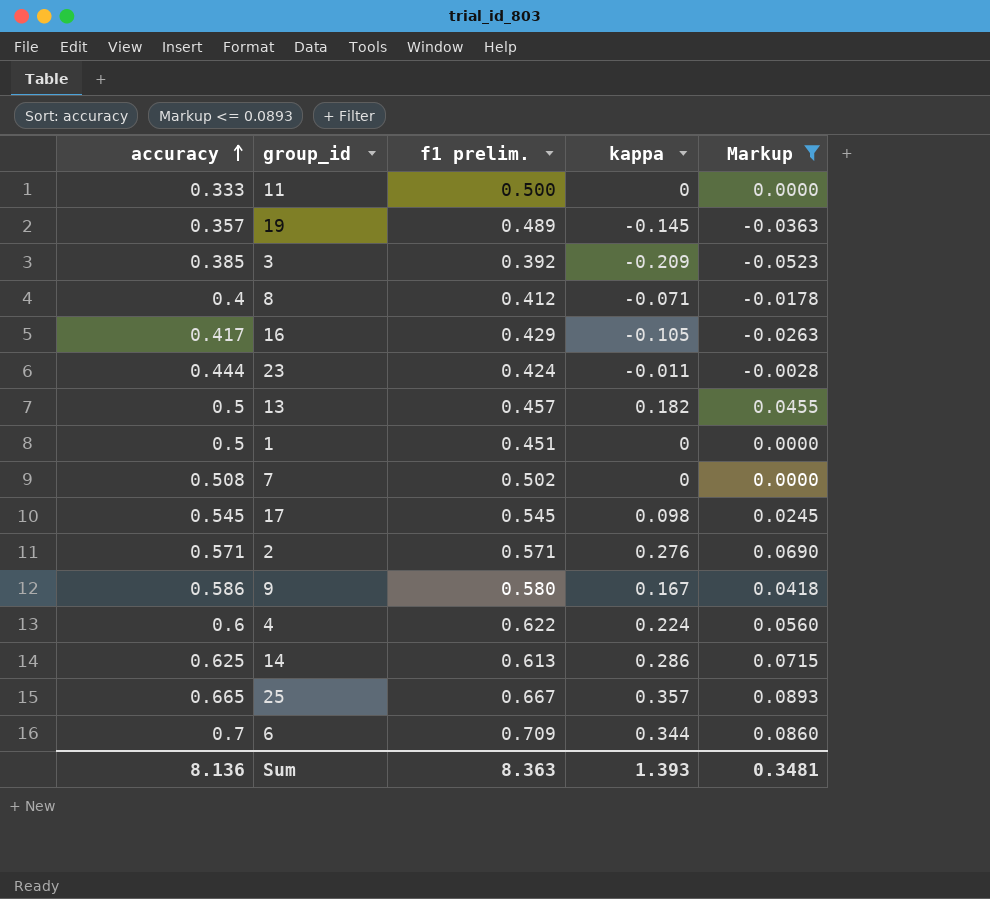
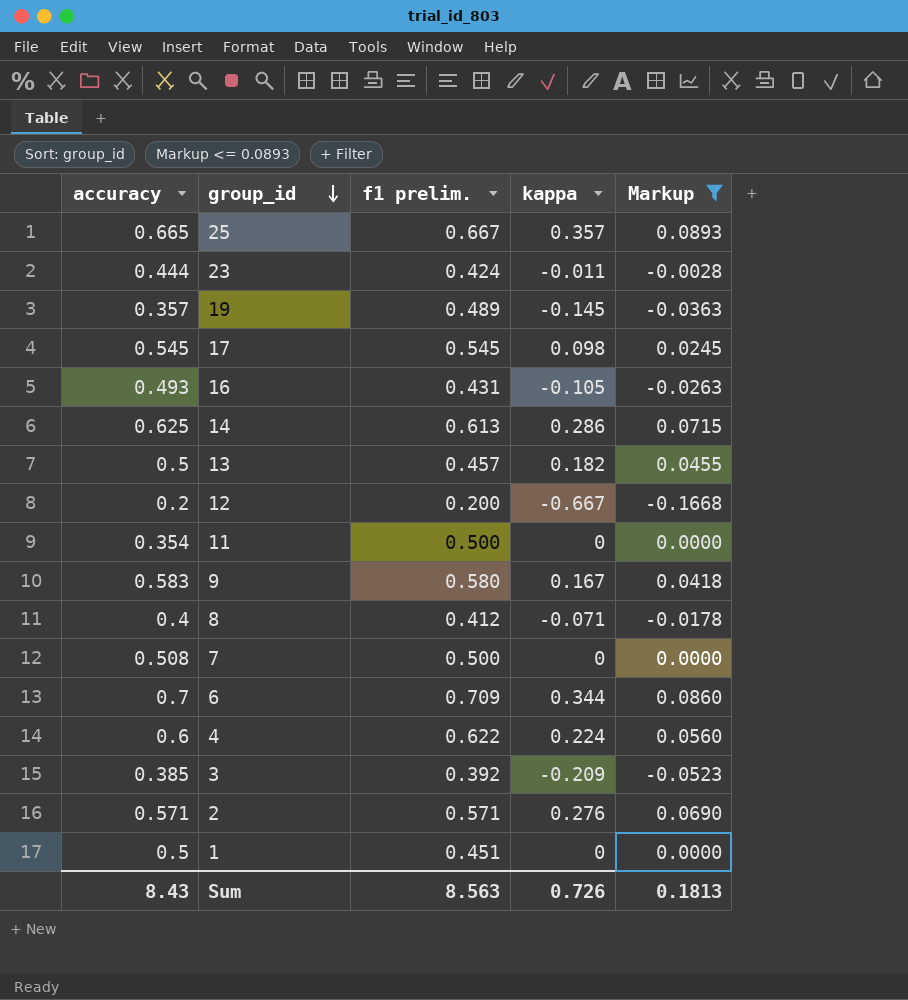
row order: accuracy ascending -> group_id descending
16 | accuracy: 0.417 -> 0.493
16 | f1 prelim.: 0.429 -> 0.431
row 12: none -> 0.2 | 0.200 | -0.667 | -0.1668
11 | accuracy: 0.333 -> 0.354
9 | accuracy: 0.586 -> 0.583
7 | f1 prelim.: 0.502 -> 0.500
Sum | accuracy: 8.136 -> 8.43
Sum | f1 prelim.: 8.363 -> 8.563
Sum | kappa: 1.393 -> 0.726
Sum | Markup: 0.3481 -> 0.1813

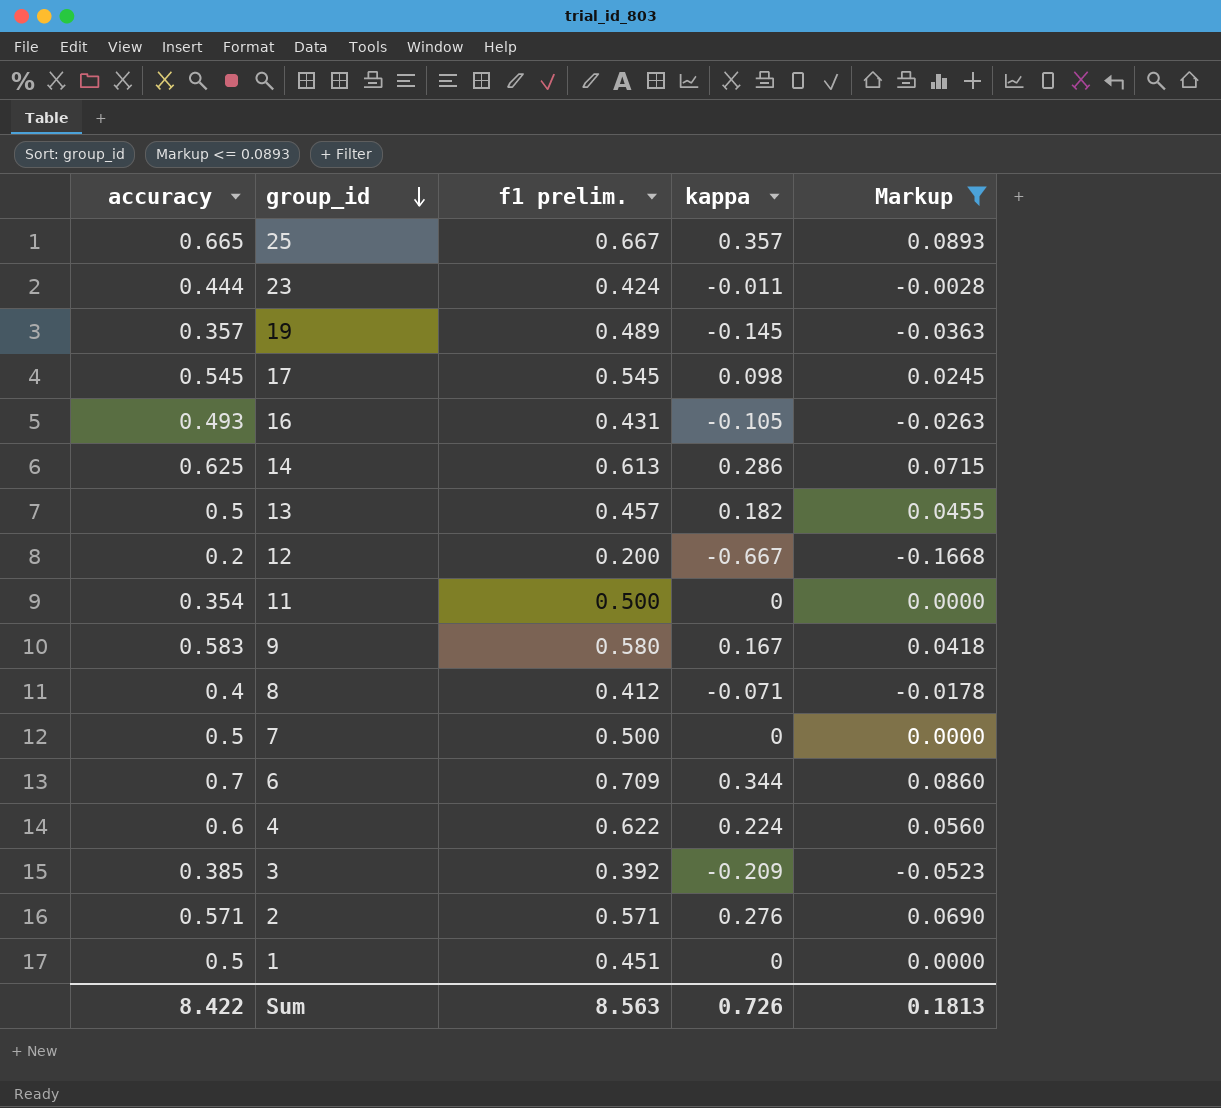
7 | accuracy: 0.508 -> 0.5
Sum | accuracy: 8.43 -> 8.422

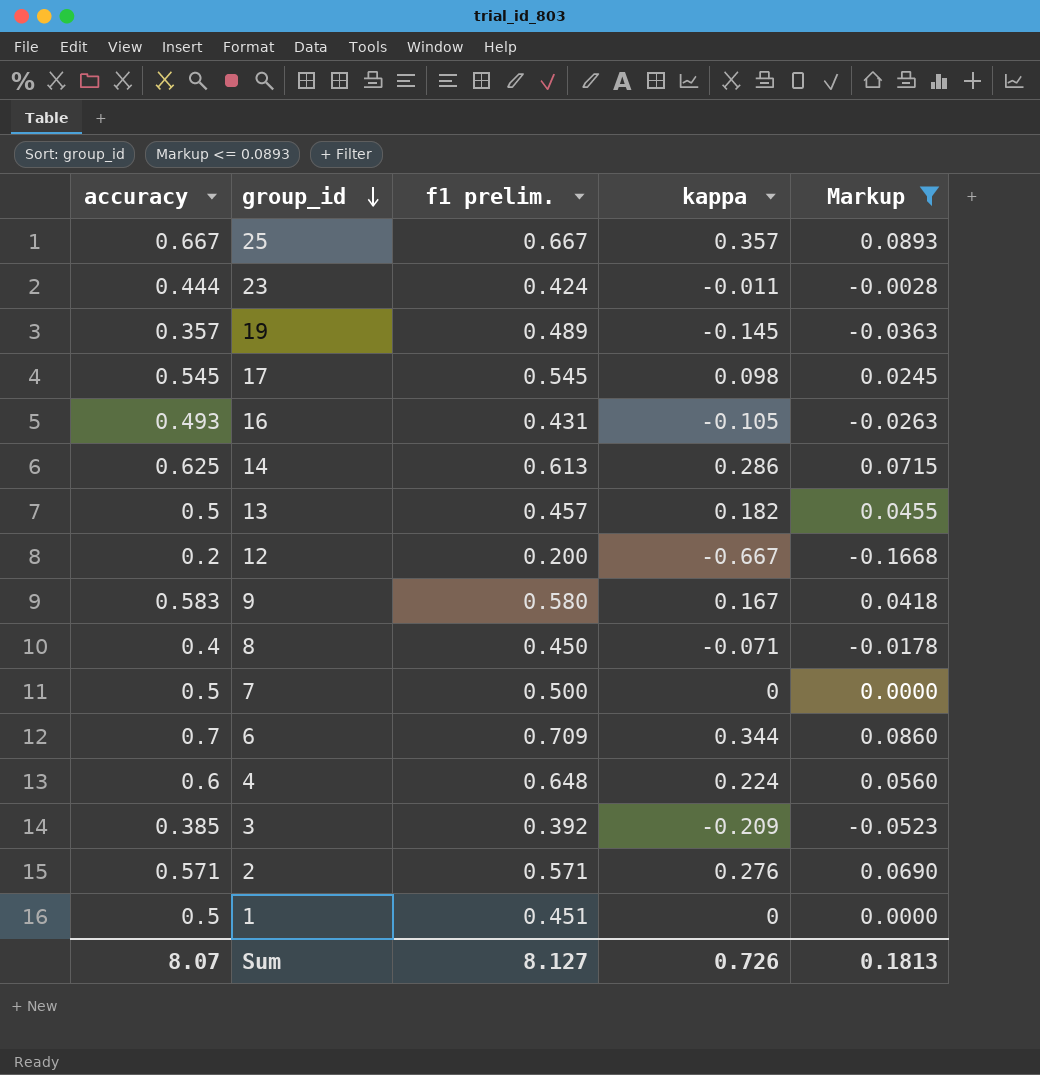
row 11: 0.354 | 0.500 | 0 | 0.0000 -> none
25 | accuracy: 0.665 -> 0.667
8 | f1 prelim.: 0.412 -> 0.450
4 | f1 prelim.: 0.622 -> 0.648
Sum | accuracy: 8.422 -> 8.07
Sum | f1 prelim.: 8.563 -> 8.127

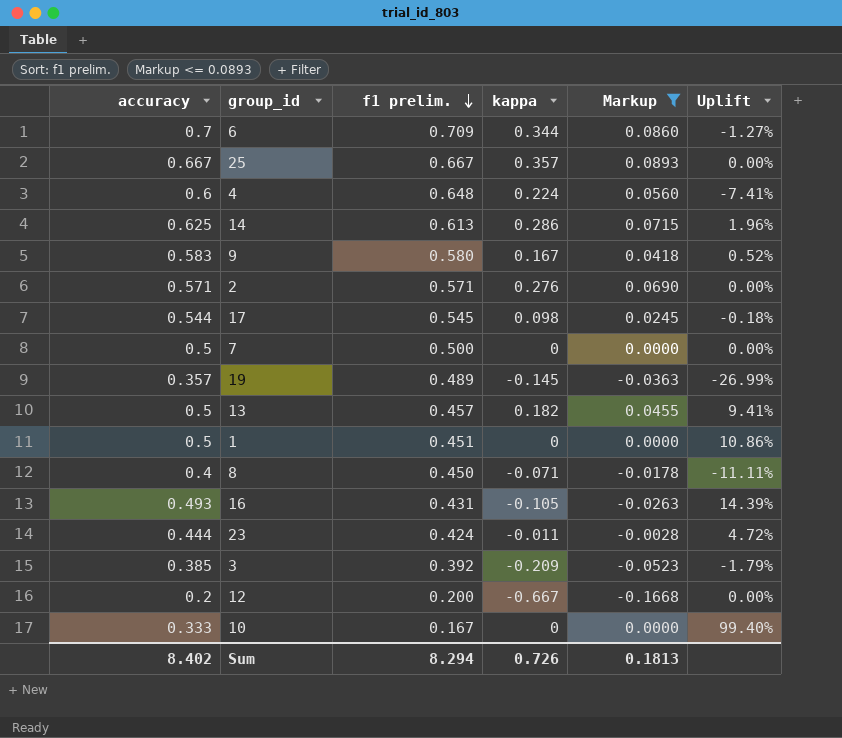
row order: group_id descending -> f1 prelim. descending
column Uplift | formula: none -> ([accuracy] - [f1 prelim.]) / [f1 prelim.]
17 | accuracy: 0.545 -> 0.544
row 10: none -> 0.333 | 0.167 | 0 | 0.0000 | 99.40%
Sum | accuracy: 8.07 -> 8.402
Sum | f1 prelim.: 8.127 -> 8.294

